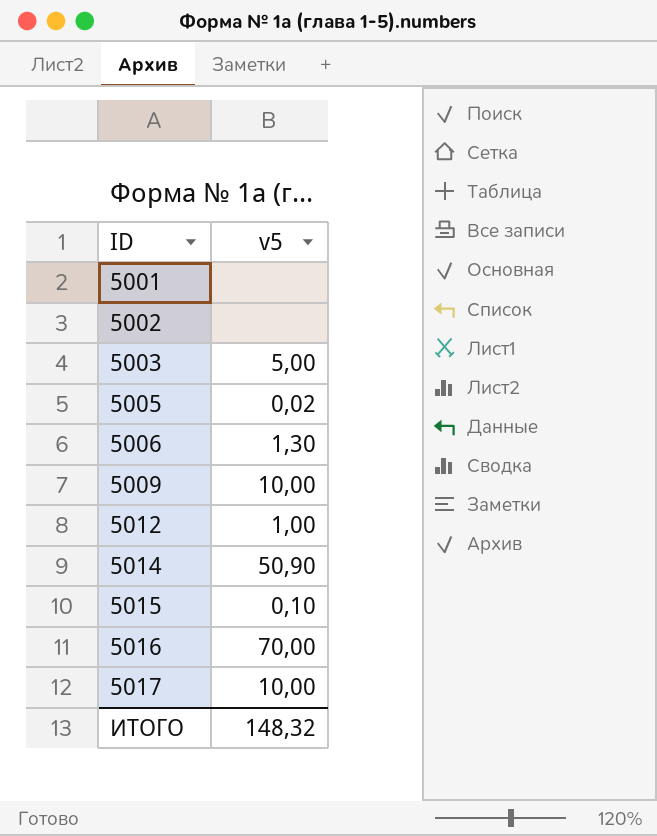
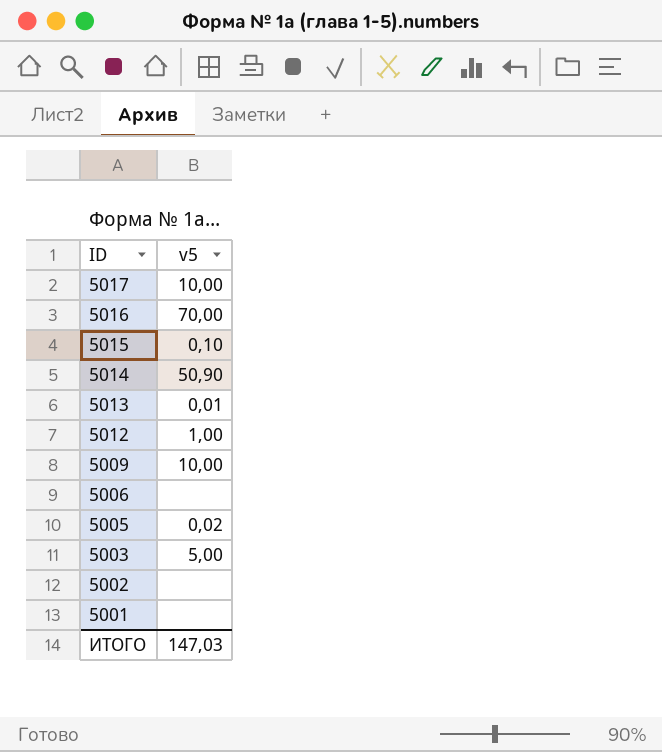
row order: ID ascending -> ID descending
row 5013: none -> 0,01
5006 | v5: 1,30 -> none
ИТОГО | v5: 148,32 -> 147,03

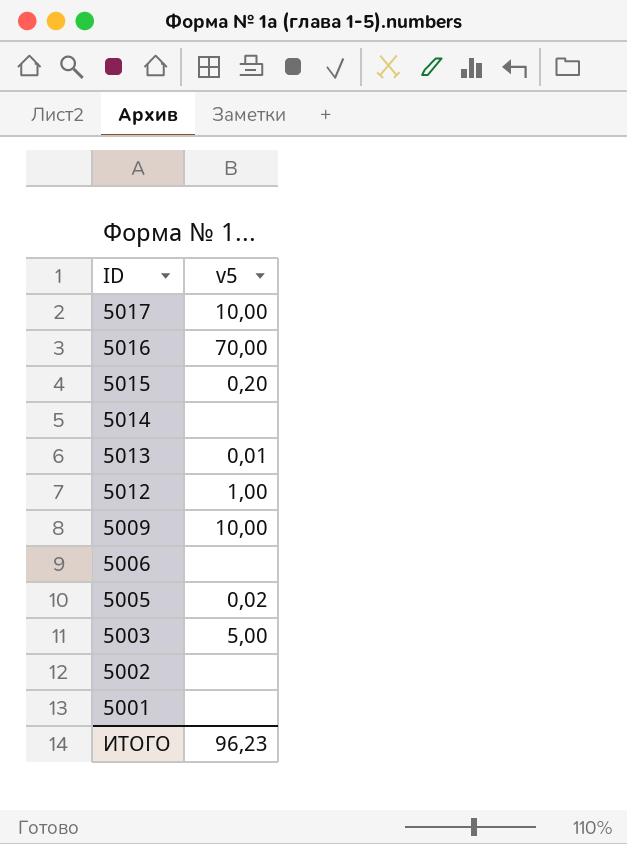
5015 | v5: 0,10 -> 0,20
5014 | v5: 50,90 -> none
ИТОГО | v5: 147,03 -> 96,23

